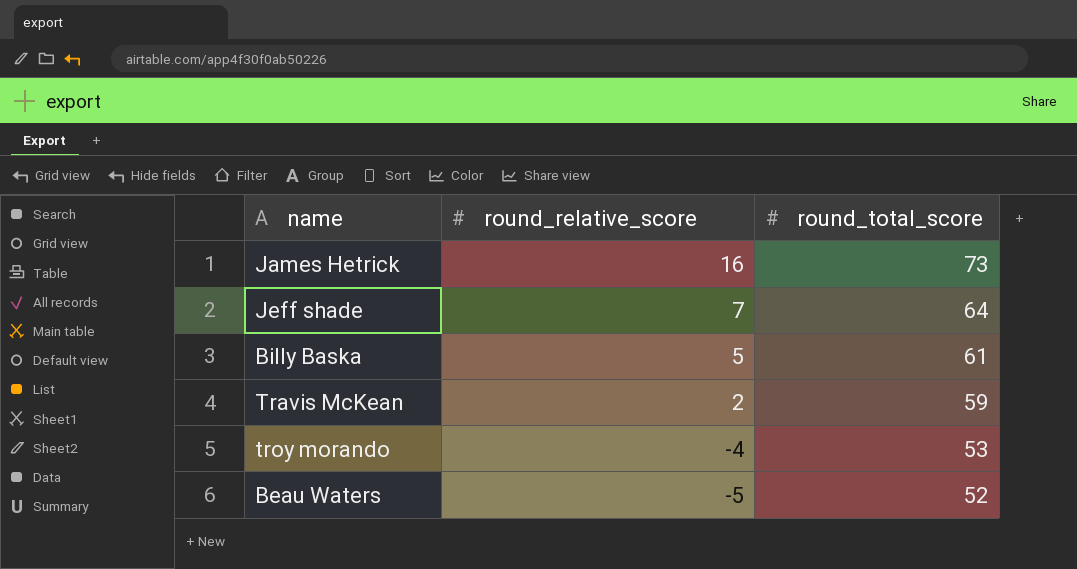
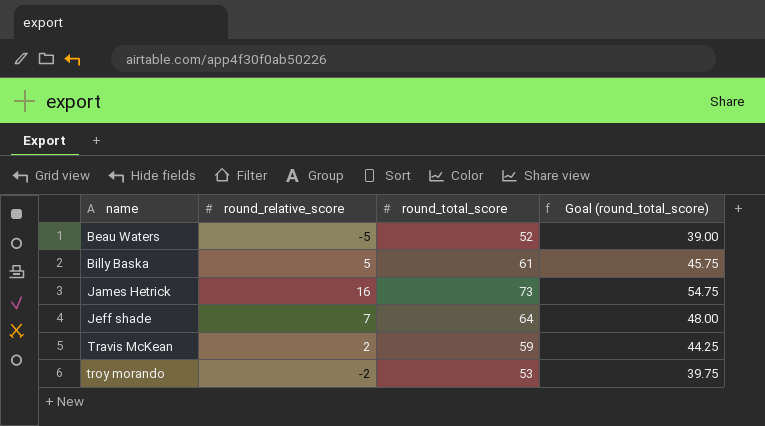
row order: round_relative_score descending -> name ascending
column Goal (round_total_score) | formula: none -> [round_total_score] * 0.75
troy morando | round_relative_score: -4 -> -2

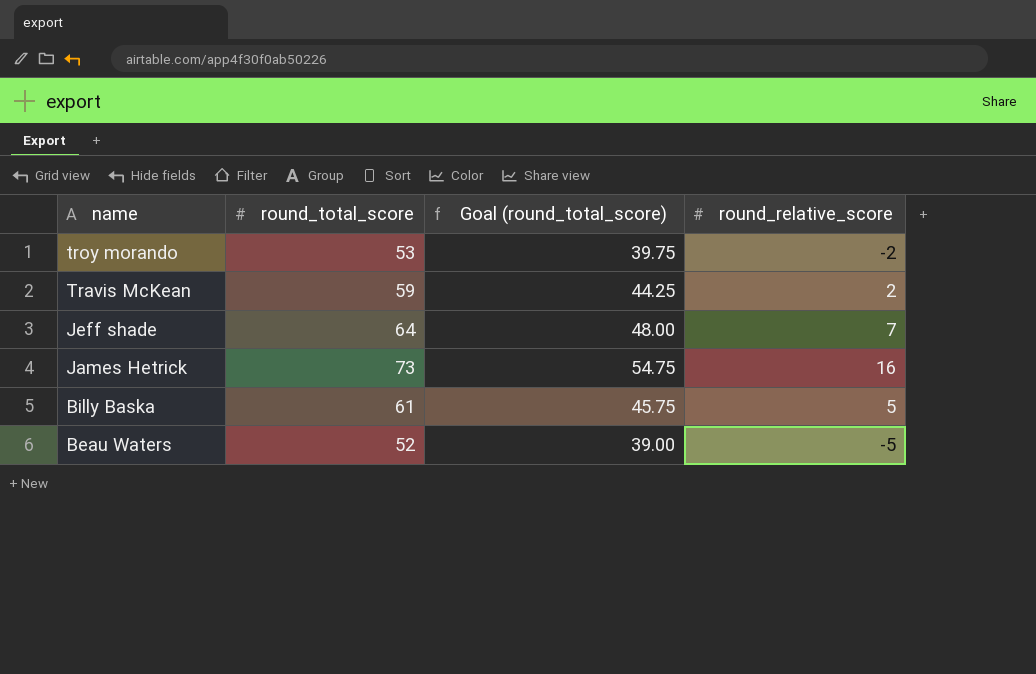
row order: name ascending -> name descending
column round_relative_score | position: 2 -> 4

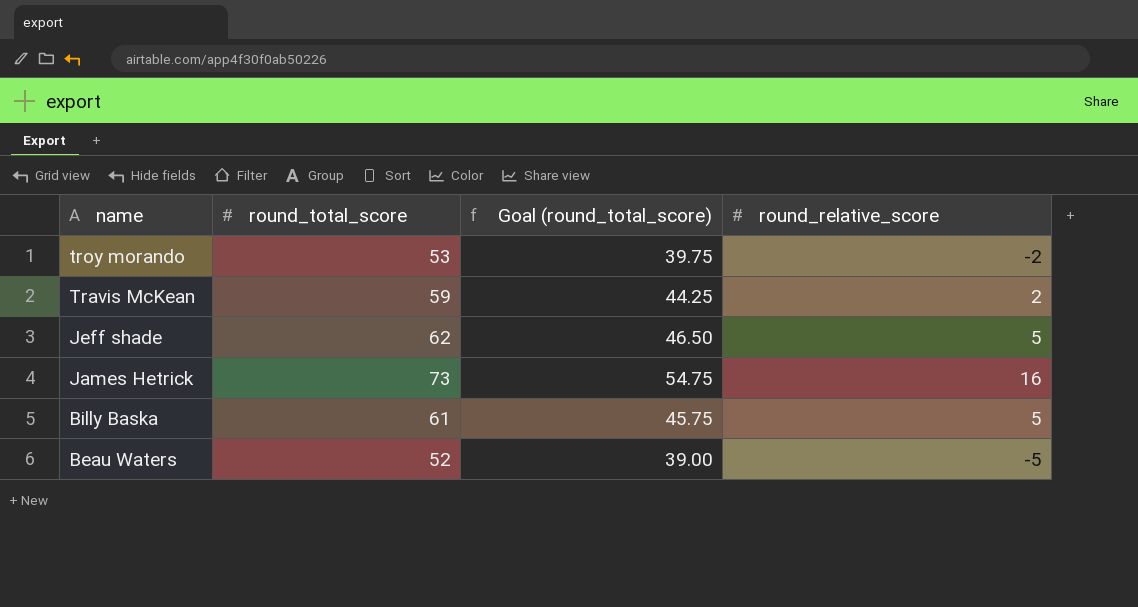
Jeff shade | round_total_score: 64 -> 62
Jeff shade | Goal (round_total_score): 48.00 -> 46.50
Jeff shade | round_relative_score: 7 -> 5

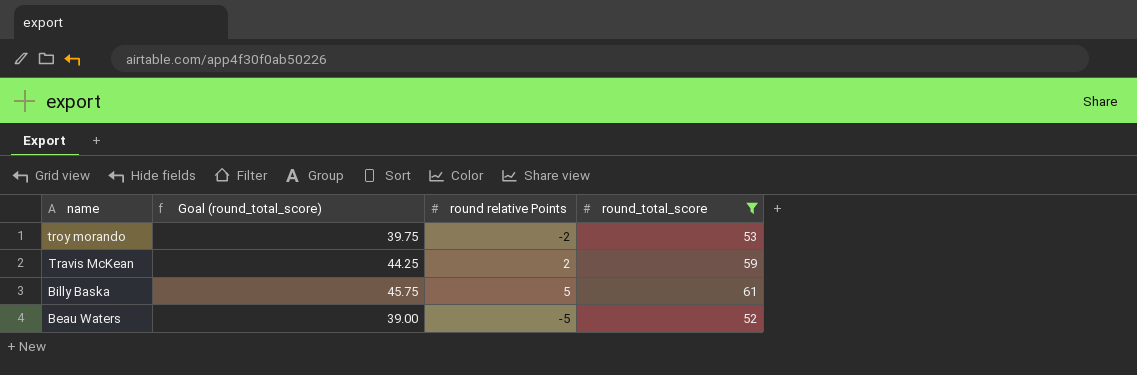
filter: none -> round_total_score <= 61
column name: round_relative_score -> round relative Points
column round_total_score | position: 2 -> 4

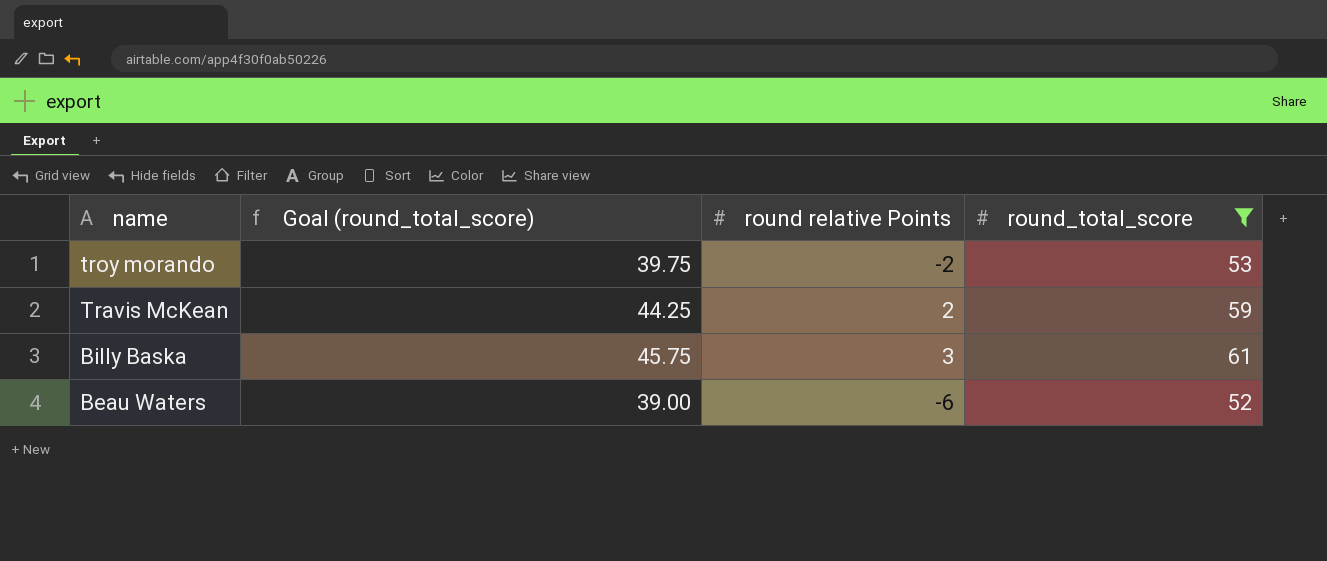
Billy Baska | round relative Points: 5 -> 3
Beau Waters | round relative Points: -5 -> -6

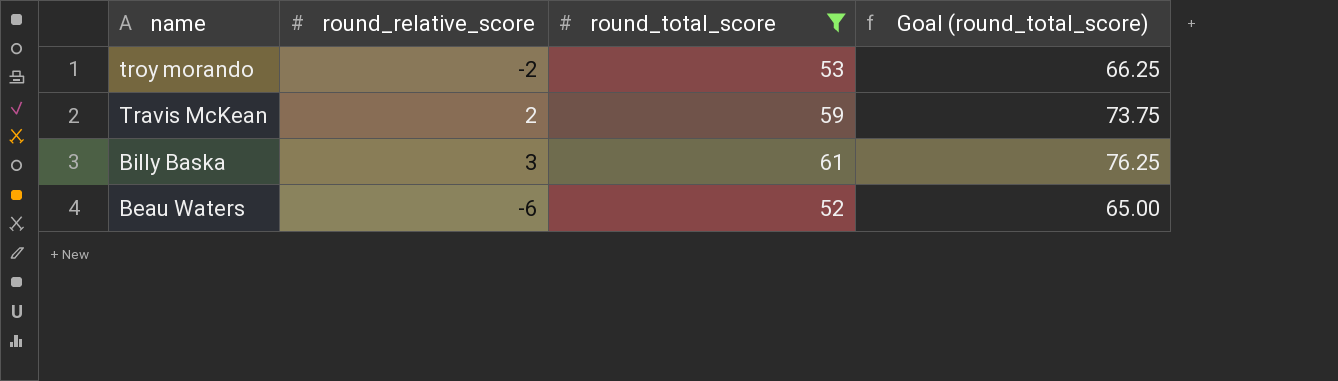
column name: round relative Points -> round_relative_score
column Goal (round_total_score) | formula: [round_total_score] * 0.75 -> [round_total_score] * 1.25
column Goal (round_total_score) | position: 2 -> 4

